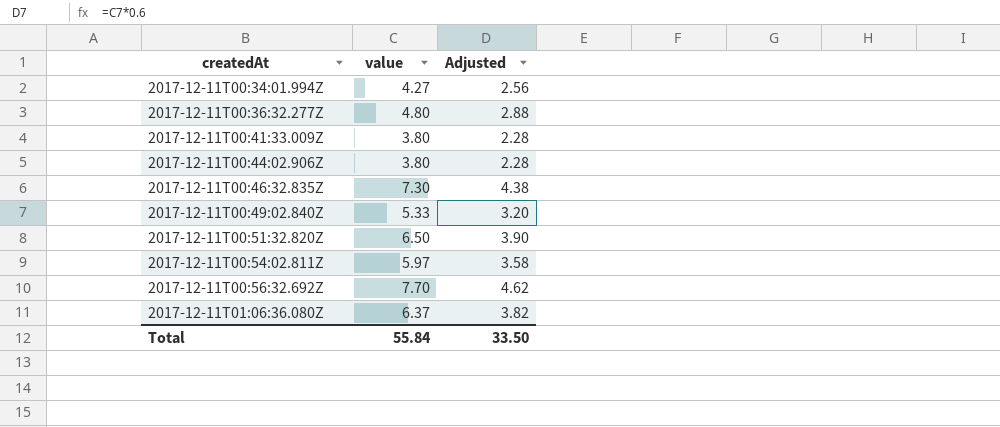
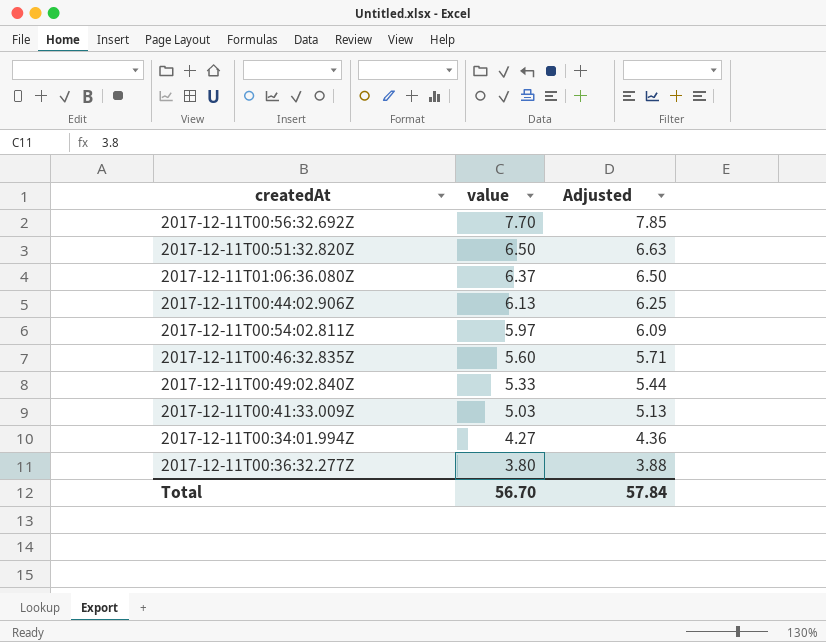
row order: createdAt ascending -> value descending
column Adjusted | formula: [value] * 0.6 -> [value] * 1.02
2017-12-11T00:44:02.906Z | value: 3.80 -> 6.13
2017-12-11T00:46:32.835Z | value: 7.30 -> 5.60
2017-12-11T00:41:33.009Z | value: 3.80 -> 5.03
2017-12-11T00:36:32.277Z | value: 4.80 -> 3.80
Total | value: 55.84 -> 56.70
Total | Adjusted: 33.50 -> 57.84

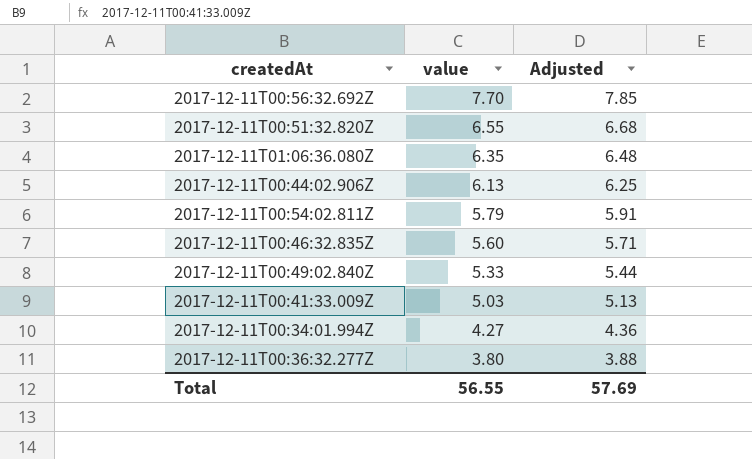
2017-12-11T00:51:32.820Z | value: 6.50 -> 6.55
2017-12-11T00:51:32.820Z | Adjusted: 6.63 -> 6.68
2017-12-11T01:06:36.080Z | value: 6.37 -> 6.35
2017-12-11T01:06:36.080Z | Adjusted: 6.50 -> 6.48
2017-12-11T00:54:02.811Z | value: 5.97 -> 5.79
2017-12-11T00:54:02.811Z | Adjusted: 6.09 -> 5.91
Total | value: 56.70 -> 56.55
Total | Adjusted: 57.84 -> 57.69

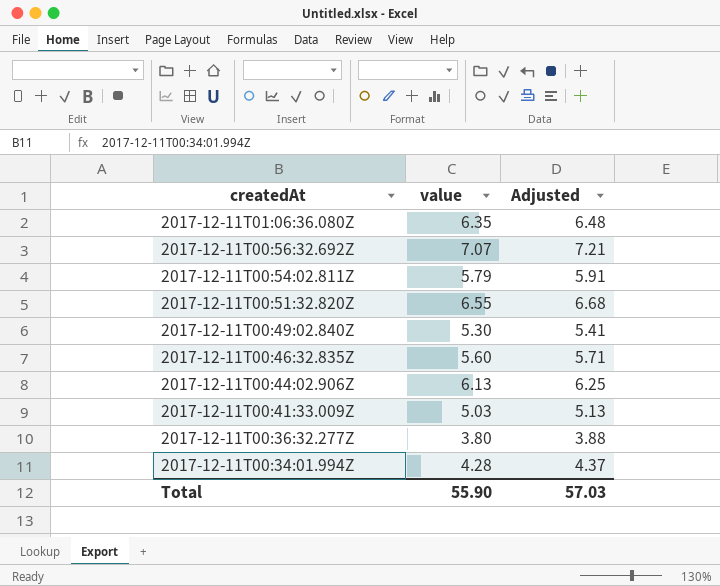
row order: value descending -> createdAt descending
2017-12-11T00:56:32.692Z | value: 7.70 -> 7.07
2017-12-11T00:56:32.692Z | Adjusted: 7.85 -> 7.21
2017-12-11T00:49:02.840Z | value: 5.33 -> 5.30
2017-12-11T00:49:02.840Z | Adjusted: 5.44 -> 5.41
2017-12-11T00:34:01.994Z | value: 4.27 -> 4.28
2017-12-11T00:34:01.994Z | Adjusted: 4.36 -> 4.37
Total | value: 56.55 -> 55.90
Total | Adjusted: 57.69 -> 57.03

